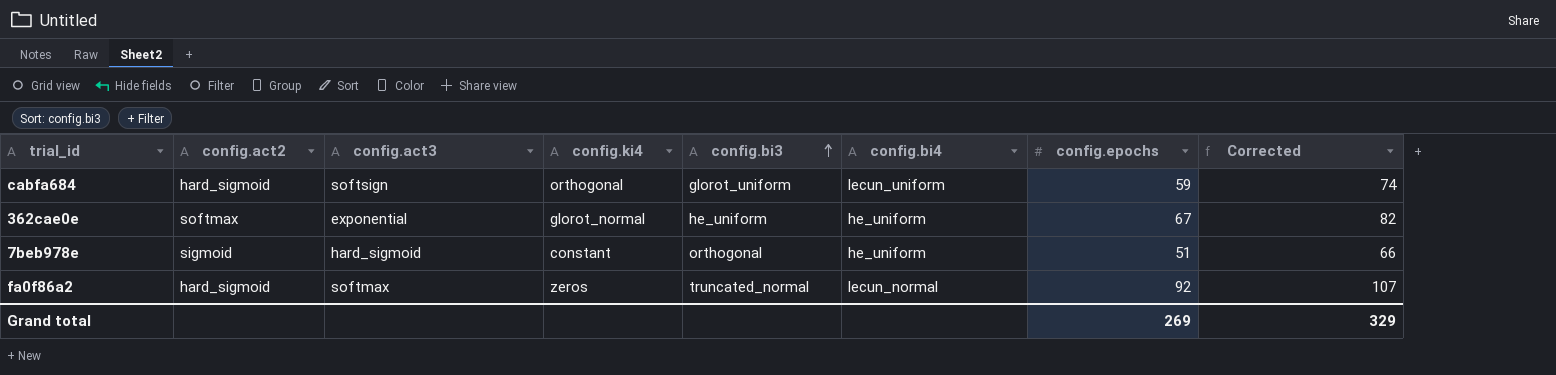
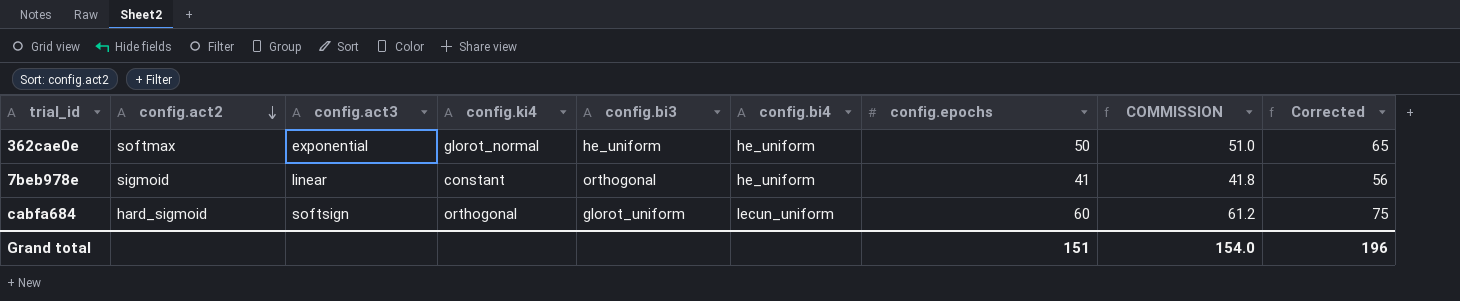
row order: config.bi3 ascending -> config.act2 descending
column COMMISSION | formula: none -> [config.epochs] * 1.02
row fa0f86a2: hard_sigmoid | softmax | zeros | truncated_normal | lecun_normal | 92 | 107 -> none
362cae0e | config.epochs: 67 -> 50
362cae0e | Corrected: 82 -> 65
7beb978e | config.act3: hard_sigmoid -> linear
7beb978e | config.epochs: 51 -> 41
7beb978e | Corrected: 66 -> 56
cabfa684 | config.epochs: 59 -> 60
cabfa684 | Corrected: 74 -> 75
Grand total | config.epochs: 269 -> 151
Grand total | Corrected: 329 -> 196

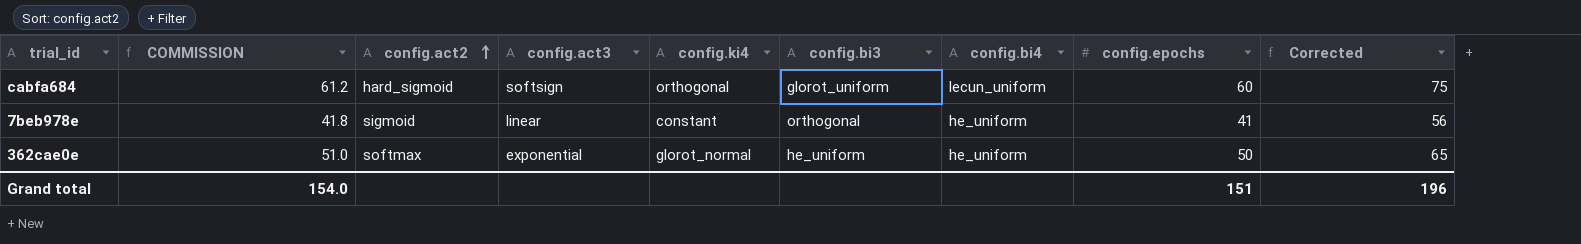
row order: config.act2 descending -> config.act2 ascending
column COMMISSION | position: 8 -> 2

